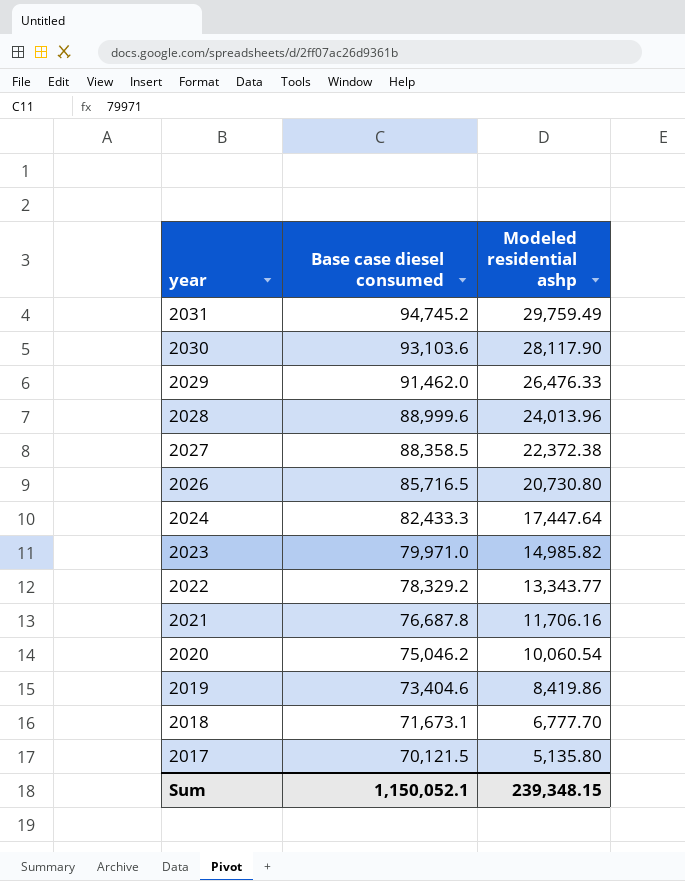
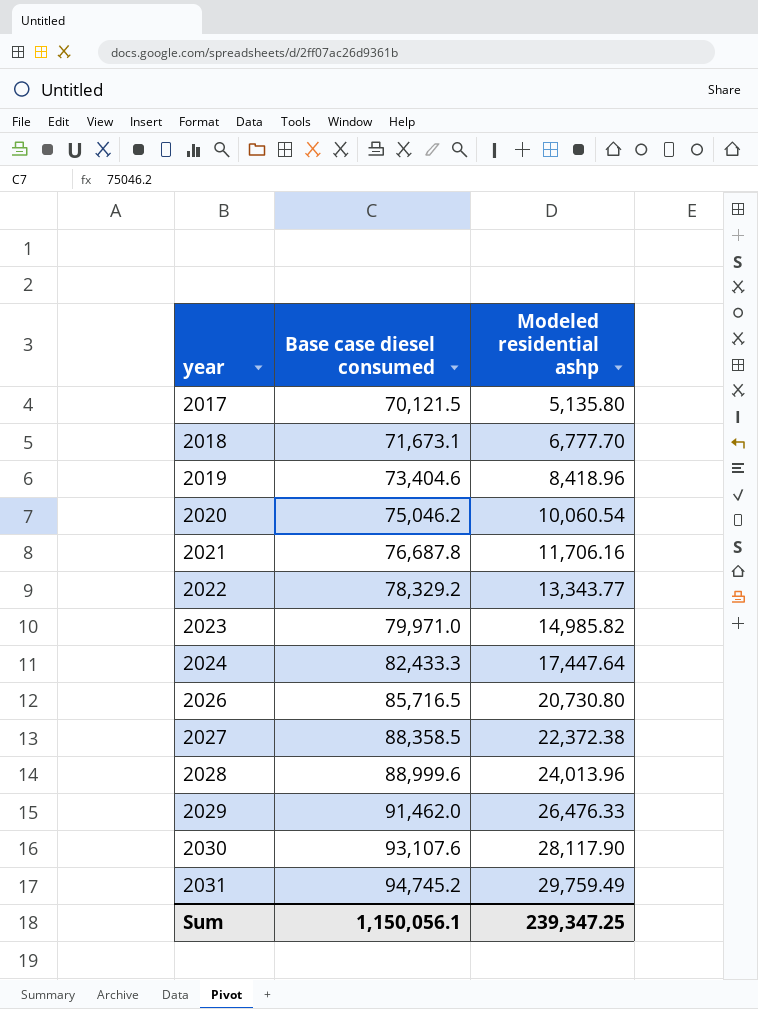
row order: year descending -> year ascending
2019 | Modeled residential ashp: 8,419.86 -> 8,418.96
2030 | Base case diesel consumed: 93,103.6 -> 93,107.6
Sum | Base case diesel consumed: 1,150,052.1 -> 1,150,056.1
Sum | Modeled residential ashp: 239,348.15 -> 239,347.25

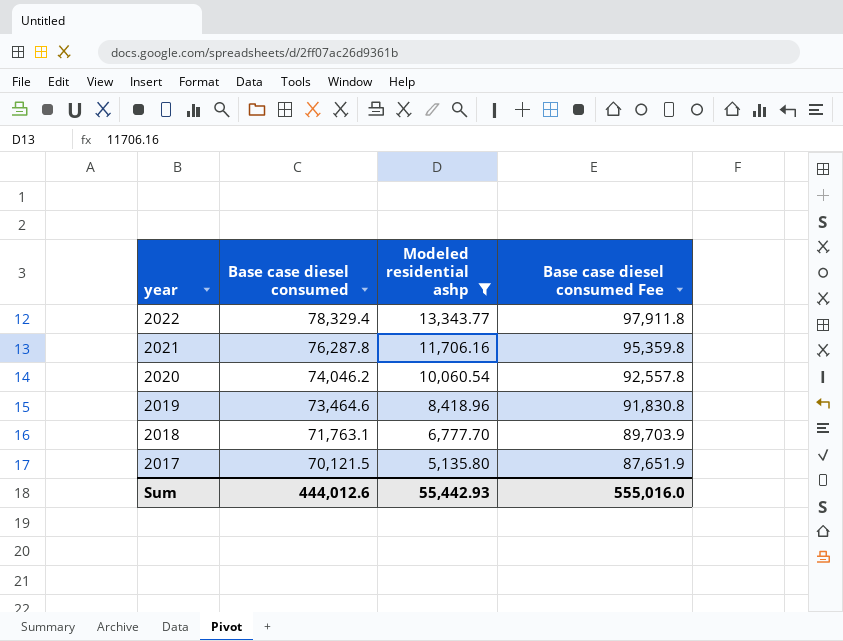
filter: none -> Modeled residential ashp <= 13,343.77
row order: year ascending -> year descending
column Base case diesel consumed Fee | formula: none -> [Base case diesel consumed] * 1.25
2022 | Base case diesel consumed: 78,329.2 -> 78,329.4
2021 | Base case diesel consumed: 76,687.8 -> 76,287.8
2020 | Base case diesel consumed: 75,046.2 -> 74,046.2
2019 | Base case diesel consumed: 73,404.6 -> 73,464.6
2018 | Base case diesel consumed: 71,673.1 -> 71,763.1
Sum | Base case diesel consumed: 1,150,056.1 -> 444,012.6
Sum | Modeled residential ashp: 239,347.25 -> 55,442.93

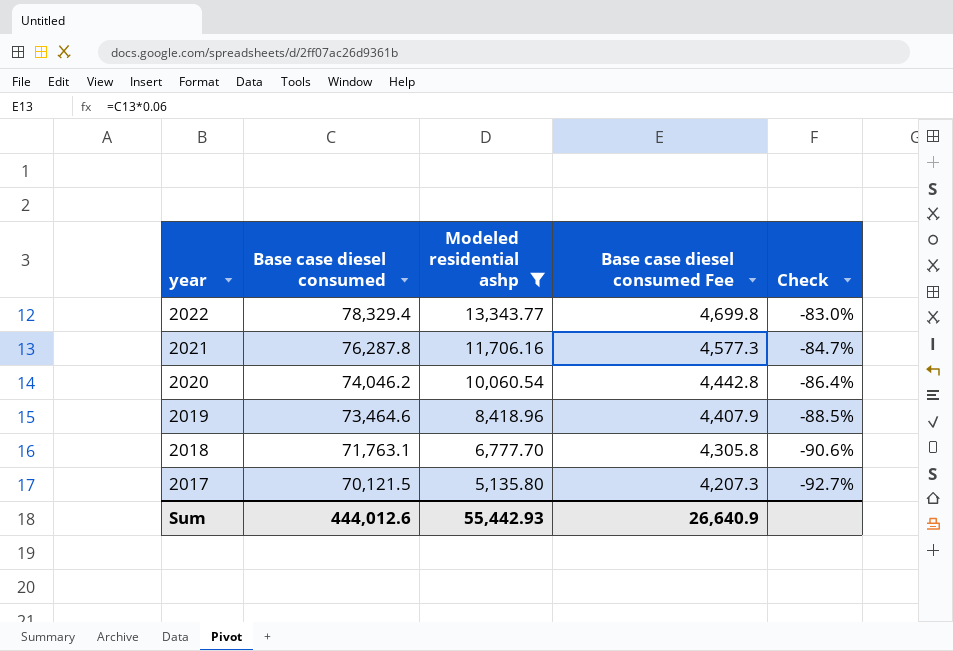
column Base case diesel consumed Fee | formula: [Base case diesel consumed] * 1.25 -> [Base case diesel consumed] * 0.06
column Check | formula: none -> ([Modeled residential ashp] - [Base case diesel consumed]) / [Base case diesel consumed]
Sum | Base case diesel consumed Fee: 555,016.0 -> 26,640.9

